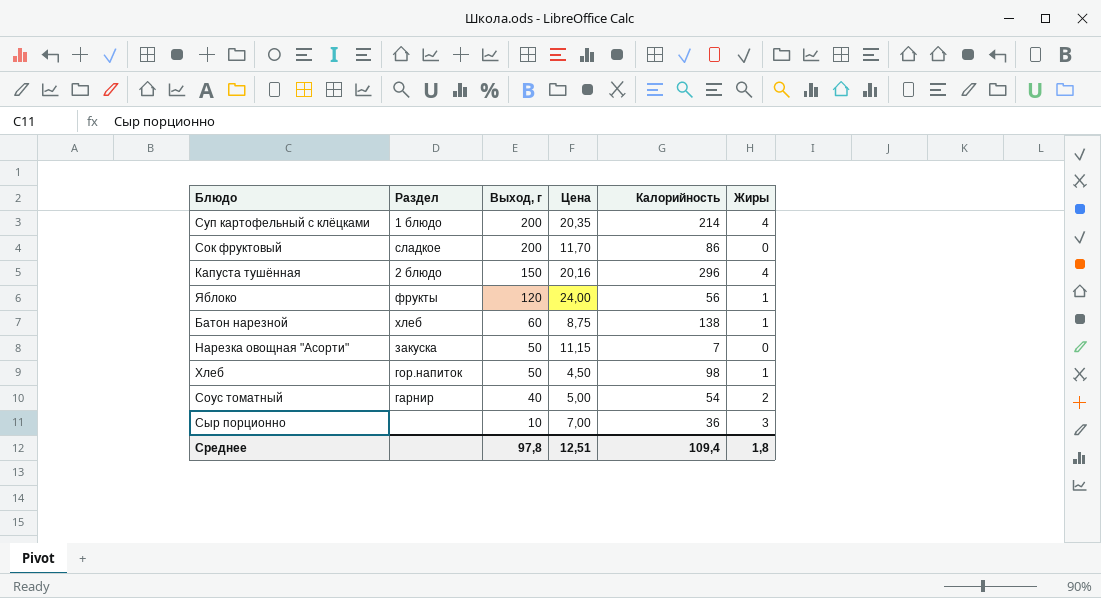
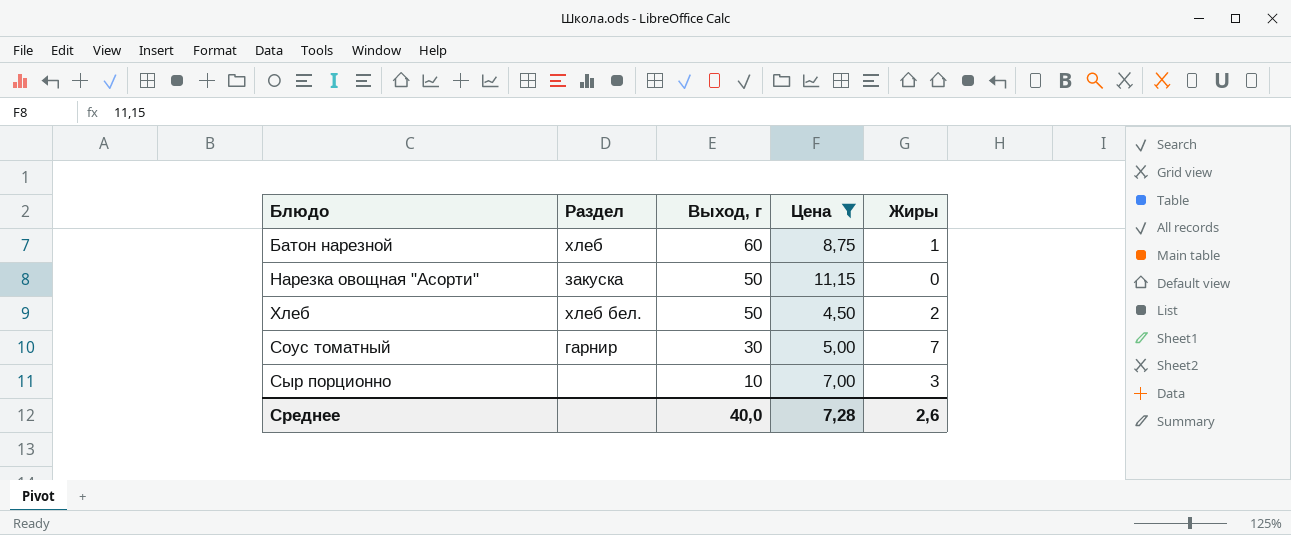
filter: none -> Цена <= 11,15
column Калорийность | position: 5 -> none
Хлеб | Раздел: гор.напиток -> хлеб бел.
Хлеб | Жиры: 1 -> 2
Соус томатный | Выход, г: 40 -> 30
Соус томатный | Жиры: 2 -> 7
Среднее | Выход, г: 97,8 -> 40,0
Среднее | Цена: 12,51 -> 7,28
Среднее | Жиры: 1,8 -> 2,6

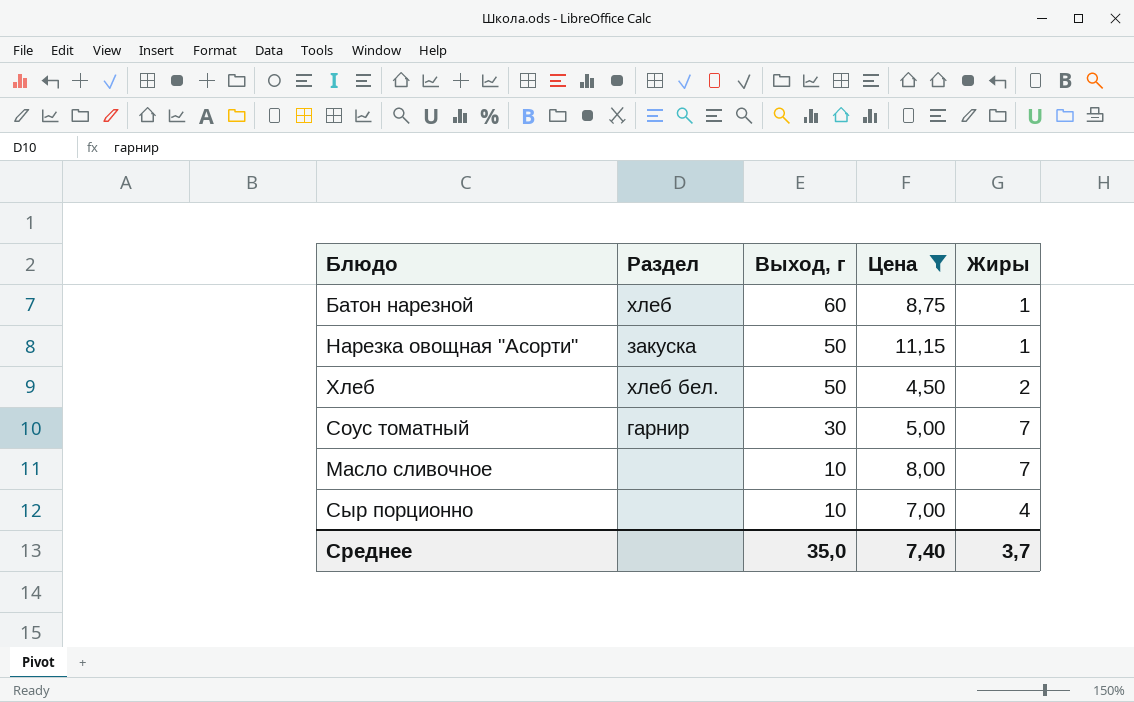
Нарезка овощная "Асорти" | Жиры: 0 -> 1
row Масло сливочное: none -> none | 10 | 8,00 | 7
Сыр порционно | Жиры: 3 -> 4
Среднее | Выход, г: 40,0 -> 35,0
Среднее | Цена: 7,28 -> 7,40
Среднее | Жиры: 2,6 -> 3,7

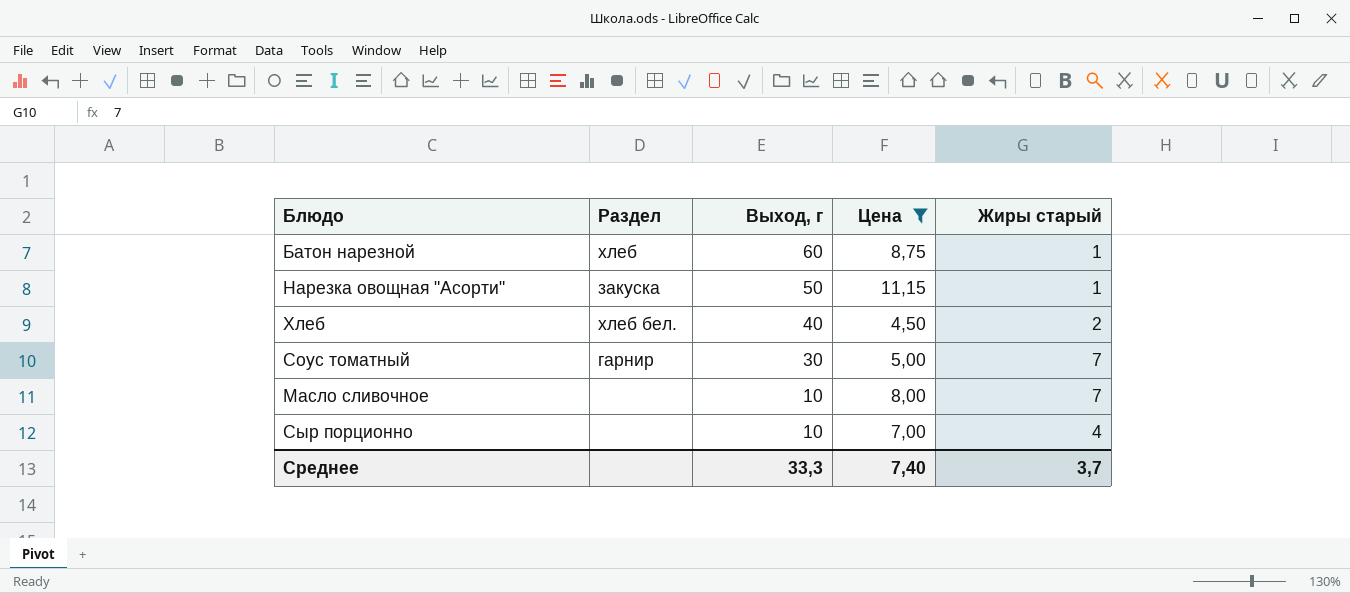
column name: Жиры -> Жиры старый
Хлеб | Выход, г: 50 -> 40
Среднее | Выход, г: 35,0 -> 33,3

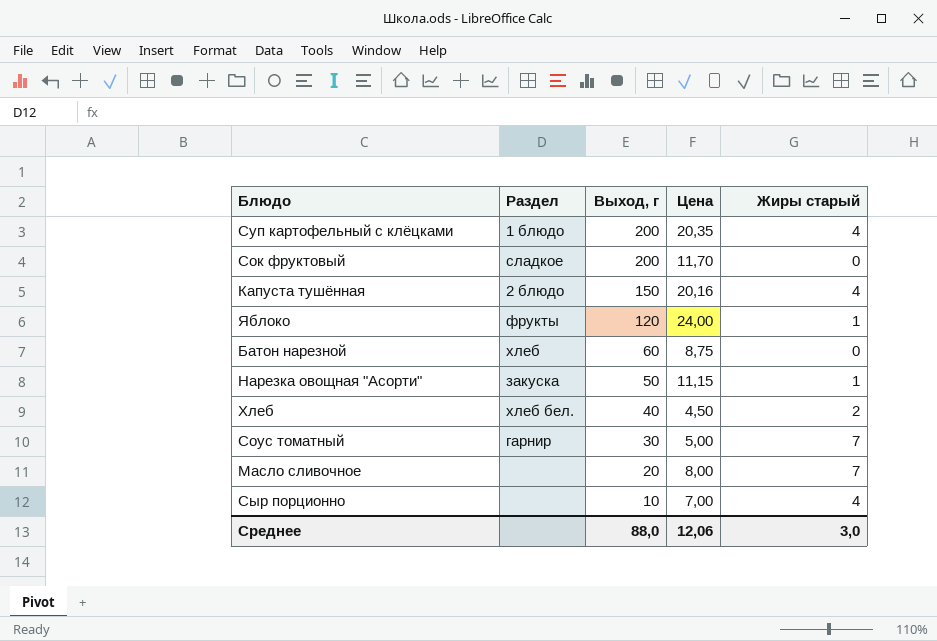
filter: Цена <= 11,15 -> none
Батон нарезной | Жиры старый: 1 -> 0
Масло сливочное | Выход, г: 10 -> 20
Среднее | Выход, г: 33,3 -> 88,0
Среднее | Цена: 7,40 -> 12,06
Среднее | Жиры старый: 3,7 -> 3,0

